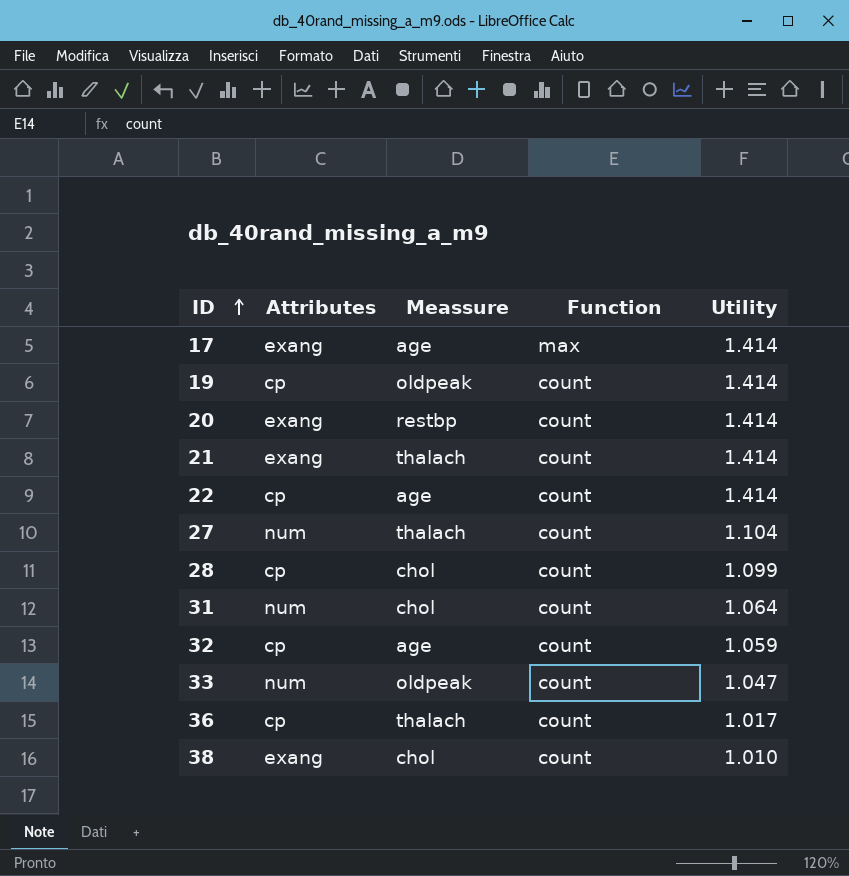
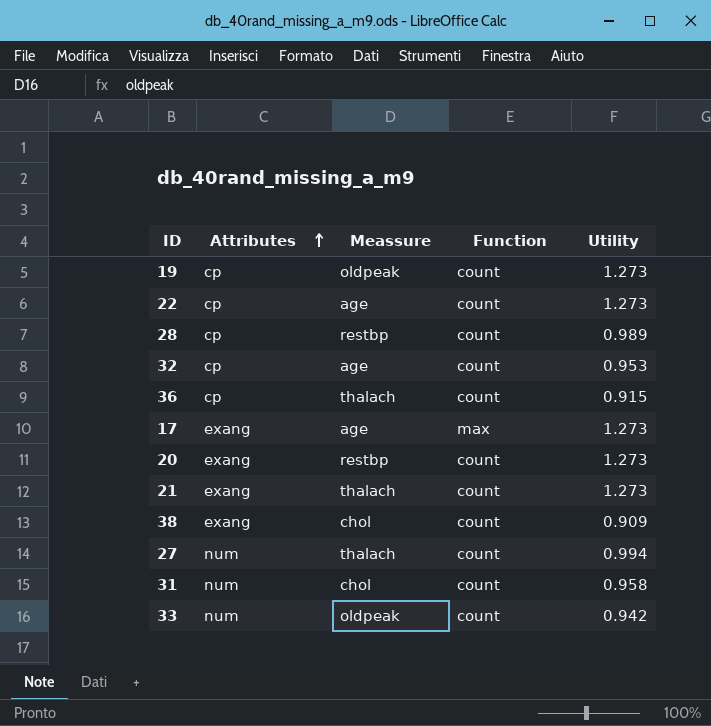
row order: ID ascending -> Attributes ascending
19 | Utility: 1.414 -> 1.273
22 | Utility: 1.414 -> 1.273
28 | Meassure: chol -> restbp
28 | Utility: 1.099 -> 0.989
32 | Utility: 1.059 -> 0.953
36 | Utility: 1.017 -> 0.915
17 | Utility: 1.414 -> 1.273
20 | Utility: 1.414 -> 1.273
21 | Utility: 1.414 -> 1.273
38 | Utility: 1.010 -> 0.909
27 | Utility: 1.104 -> 0.994
31 | Utility: 1.064 -> 0.958
33 | Utility: 1.047 -> 0.942

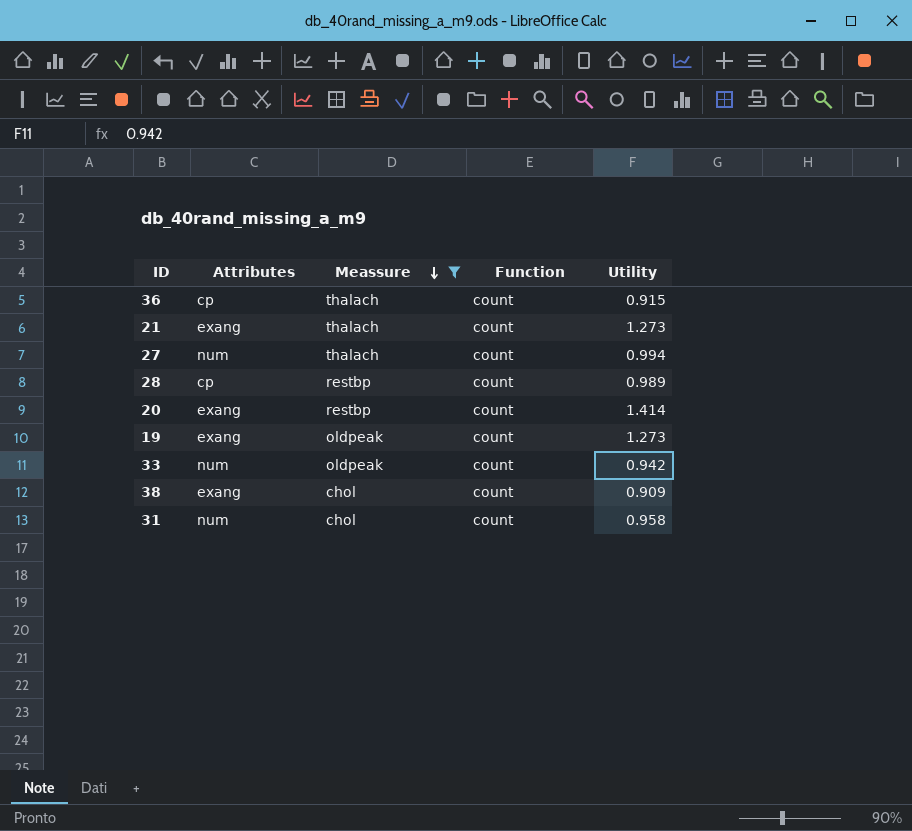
filter: none -> Meassure != age
row order: Attributes ascending -> Meassure descending
20 | Utility: 1.273 -> 1.414
19 | Attributes: cp -> exang

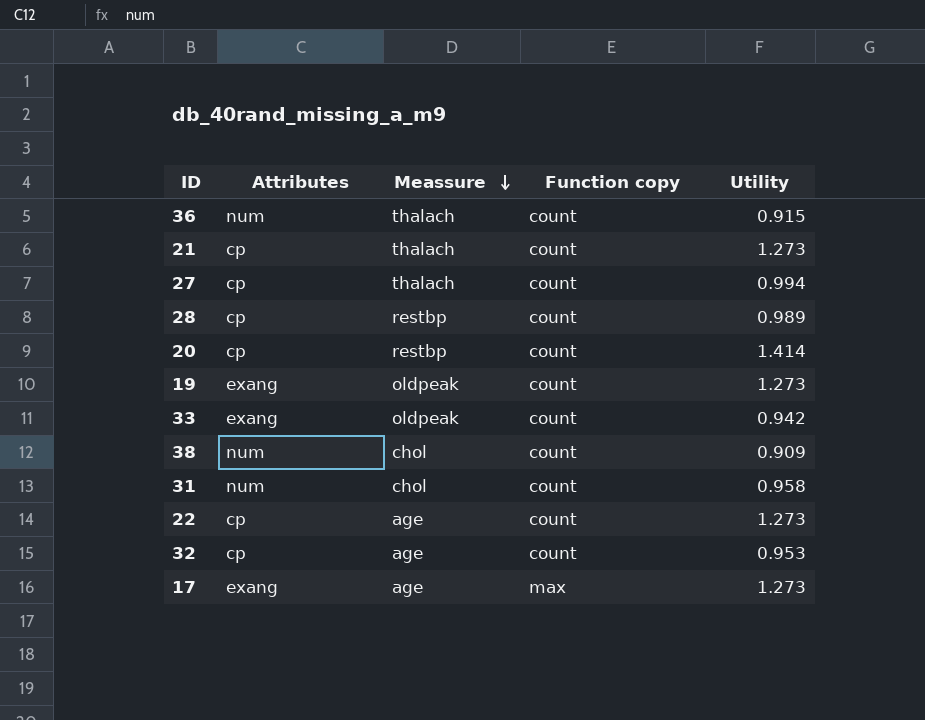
filter: Meassure != age -> none
column name: Function -> Function copy
36 | Attributes: cp -> num
21 | Attributes: exang -> cp
27 | Attributes: num -> cp
20 | Attributes: exang -> cp
33 | Attributes: num -> exang
38 | Attributes: exang -> num

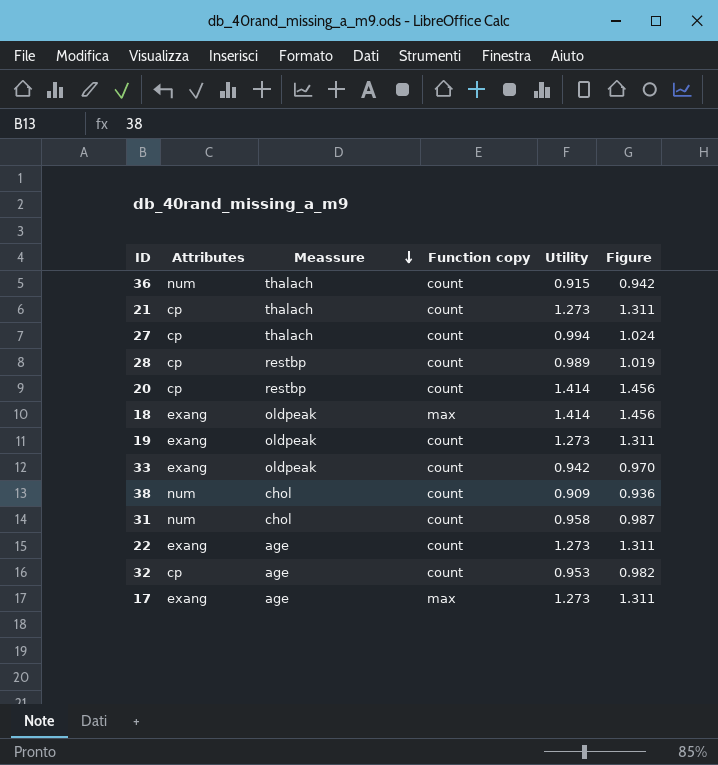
column Figure | formula: none -> [Utility] * 1.03
row 18: none -> exang | oldpeak | max | 1.414 | 1.456
22 | Attributes: cp -> exang

